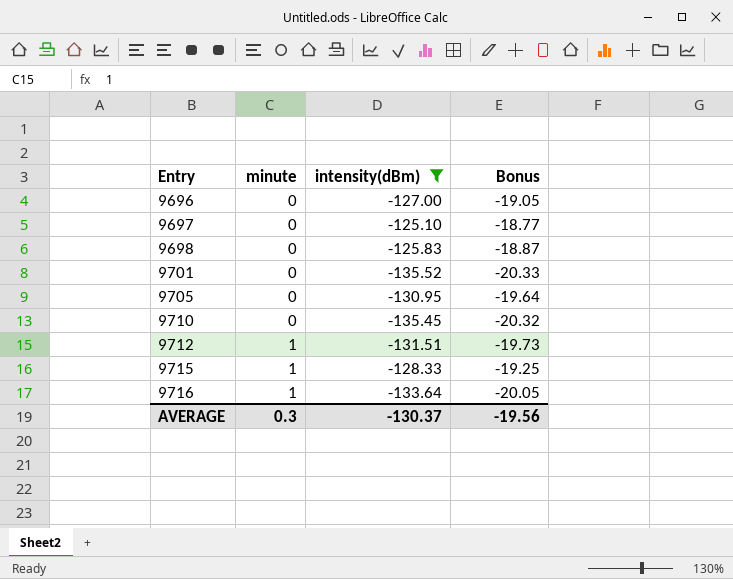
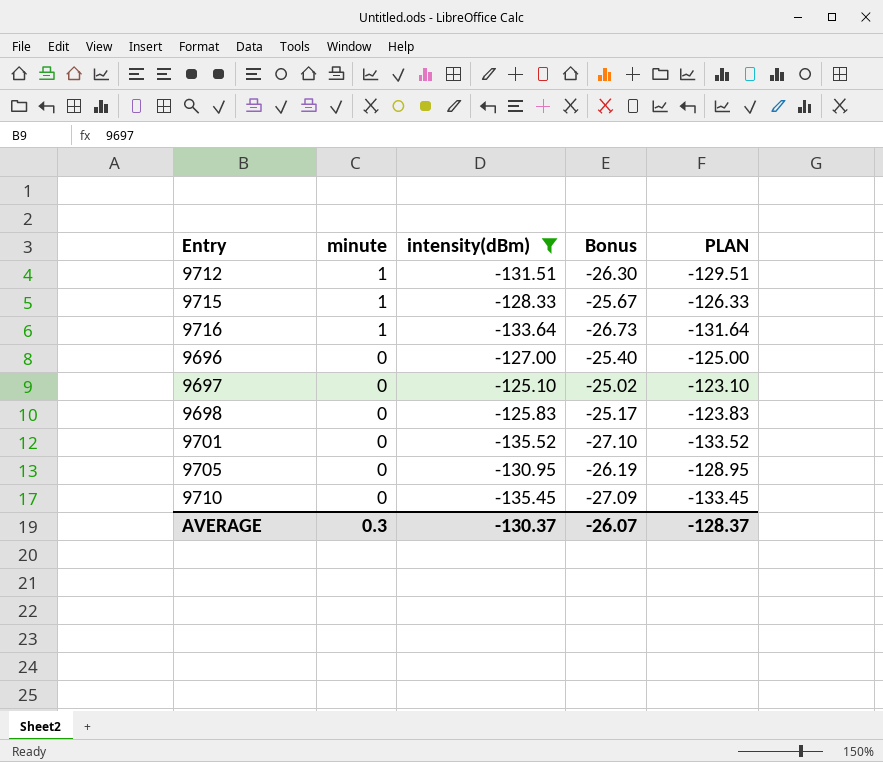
row order: Entry ascending -> minute descending
column Bonus | formula: [intensity(dBm)] * 0.15 -> [intensity(dBm)] * 0.2
column PLAN | formula: none -> [intensity(dBm)] + 2
AVERAGE | Bonus: -19.56 -> -26.07

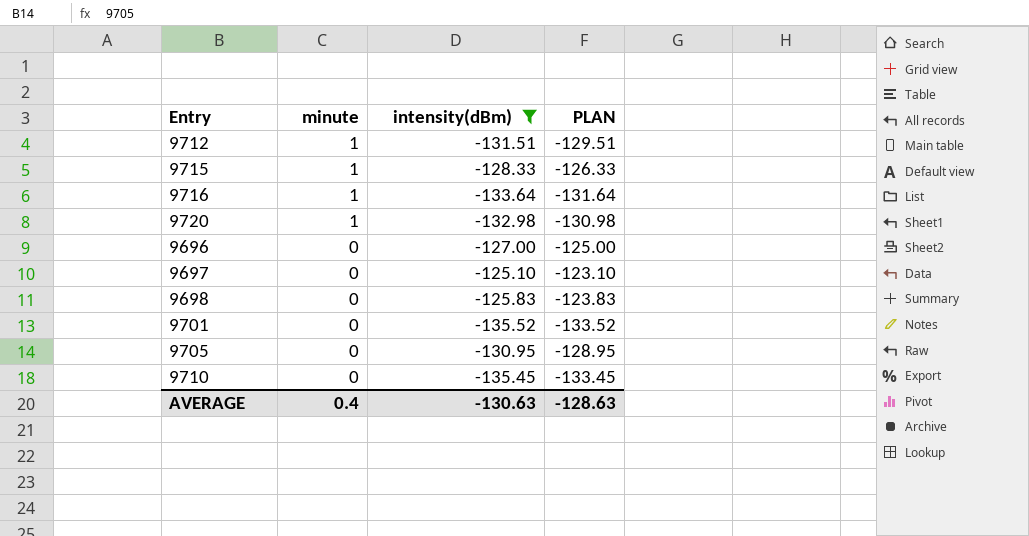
column Bonus | formula: [intensity(dBm)] * 0.2 -> none
row 9720: none -> 1 | -132.98 | -130.98
AVERAGE | minute: 0.3 -> 0.4
AVERAGE | intensity(dBm): -130.37 -> -130.63
AVERAGE | PLAN: -128.37 -> -128.63

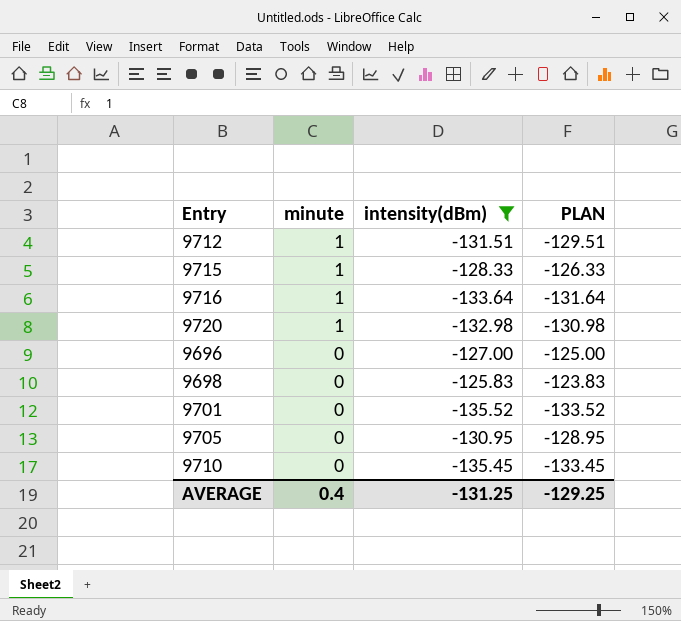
row 9697: 0 | -125.10 | -123.10 -> none
AVERAGE | intensity(dBm): -130.63 -> -131.25
AVERAGE | PLAN: -128.63 -> -129.25

